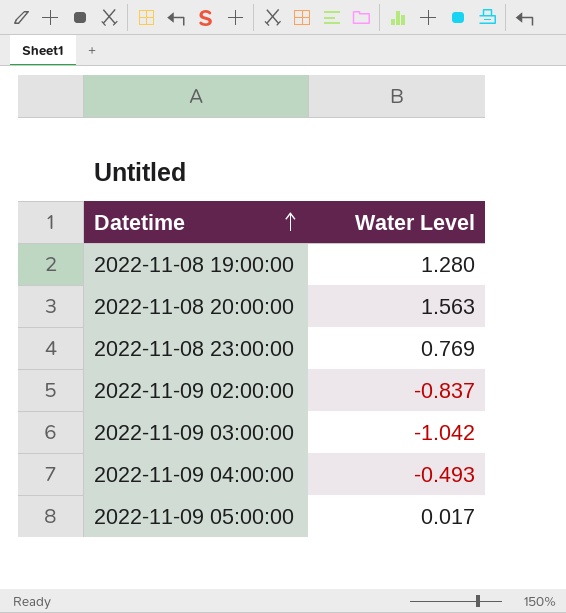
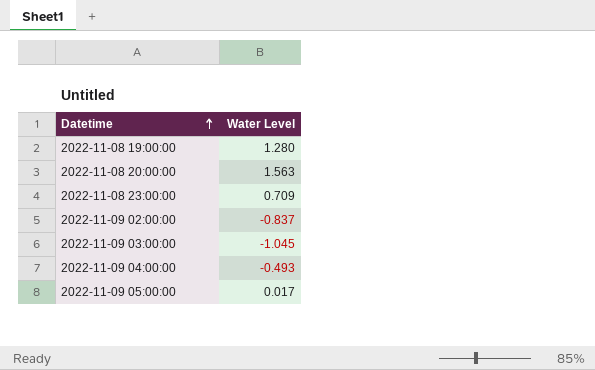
2022-11-08 23:00:00 | Water Level: 0.769 -> 0.709
2022-11-09 03:00:00 | Water Level: -1.042 -> -1.045

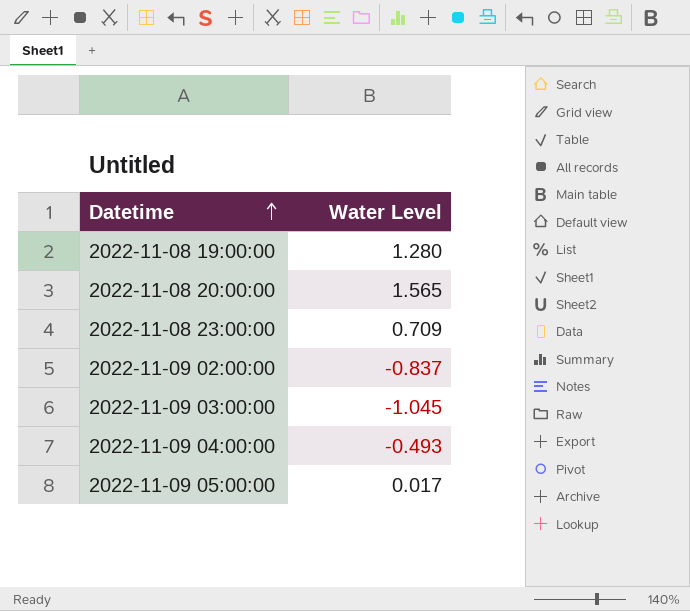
2022-11-08 20:00:00 | Water Level: 1.563 -> 1.565

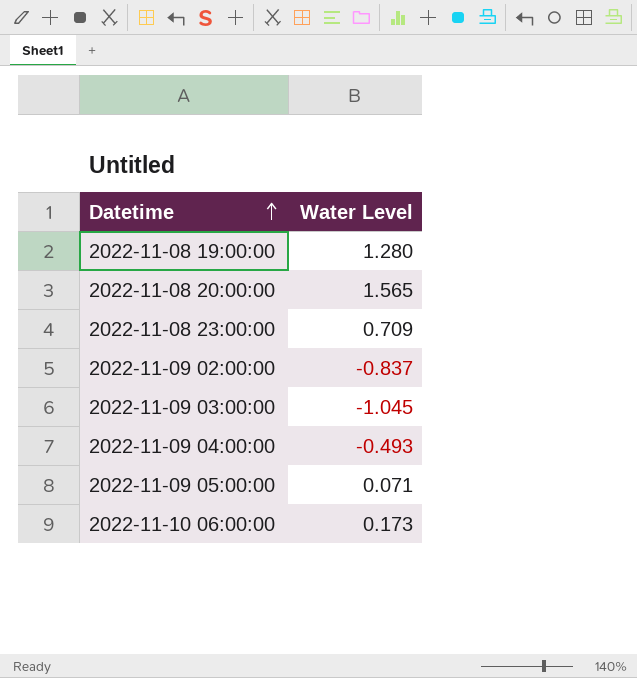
2022-11-09 05:00:00 | Water Level: 0.017 -> 0.071
row 2022-11-10 06:00:00: none -> 0.173

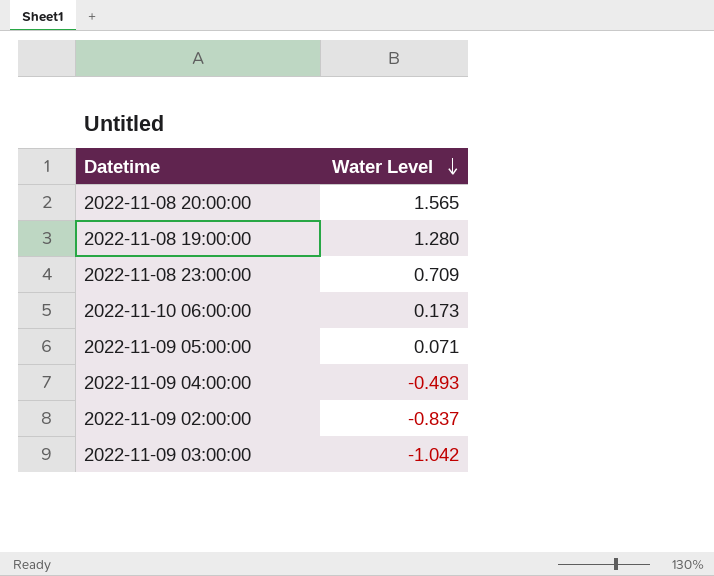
row order: Datetime ascending -> Water Level descending
2022-11-09 03:00:00 | Water Level: -1.045 -> -1.042

